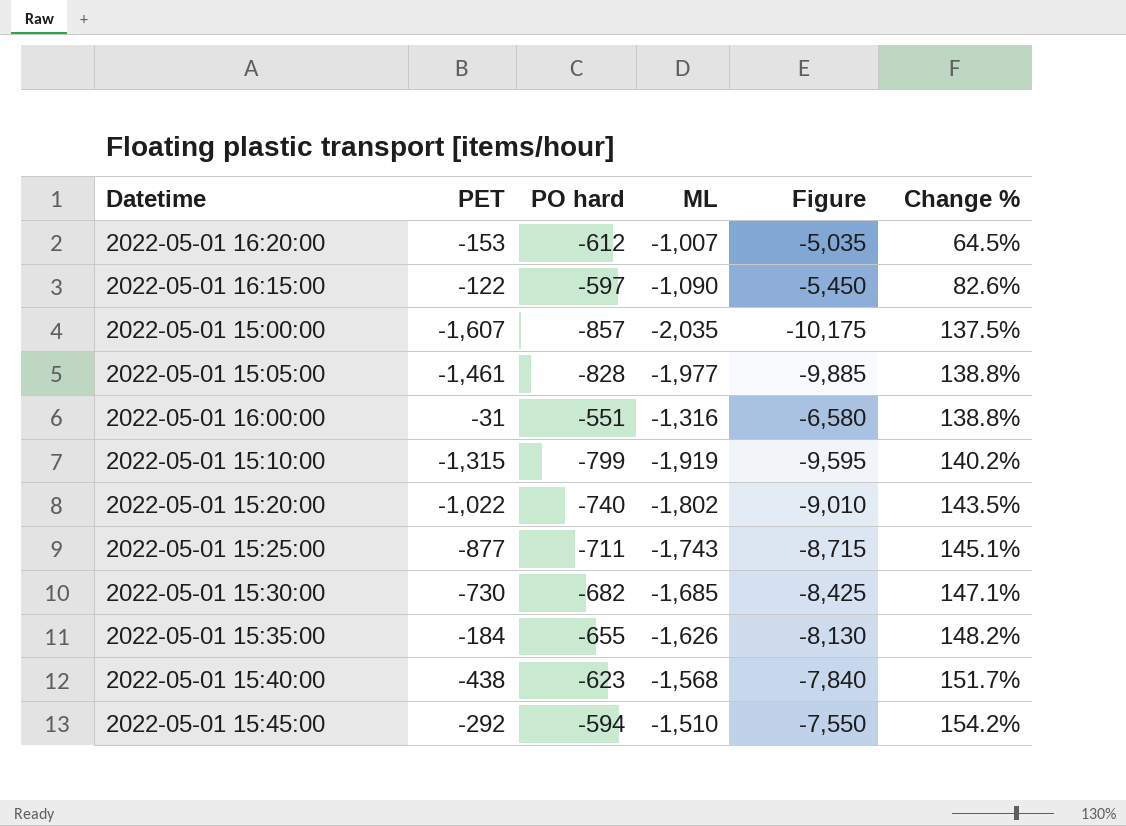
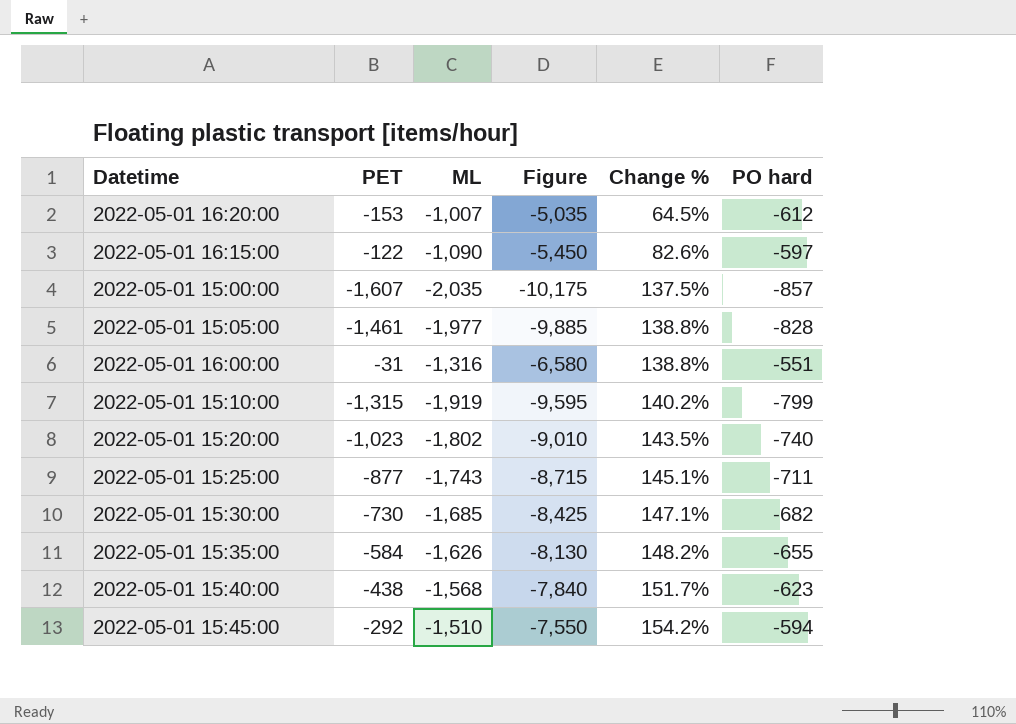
column PO hard | position: 3 -> 6
2022-05-01 15:20:00 | PET: -1,022 -> -1,023
2022-05-01 15:35:00 | PET: -184 -> -584

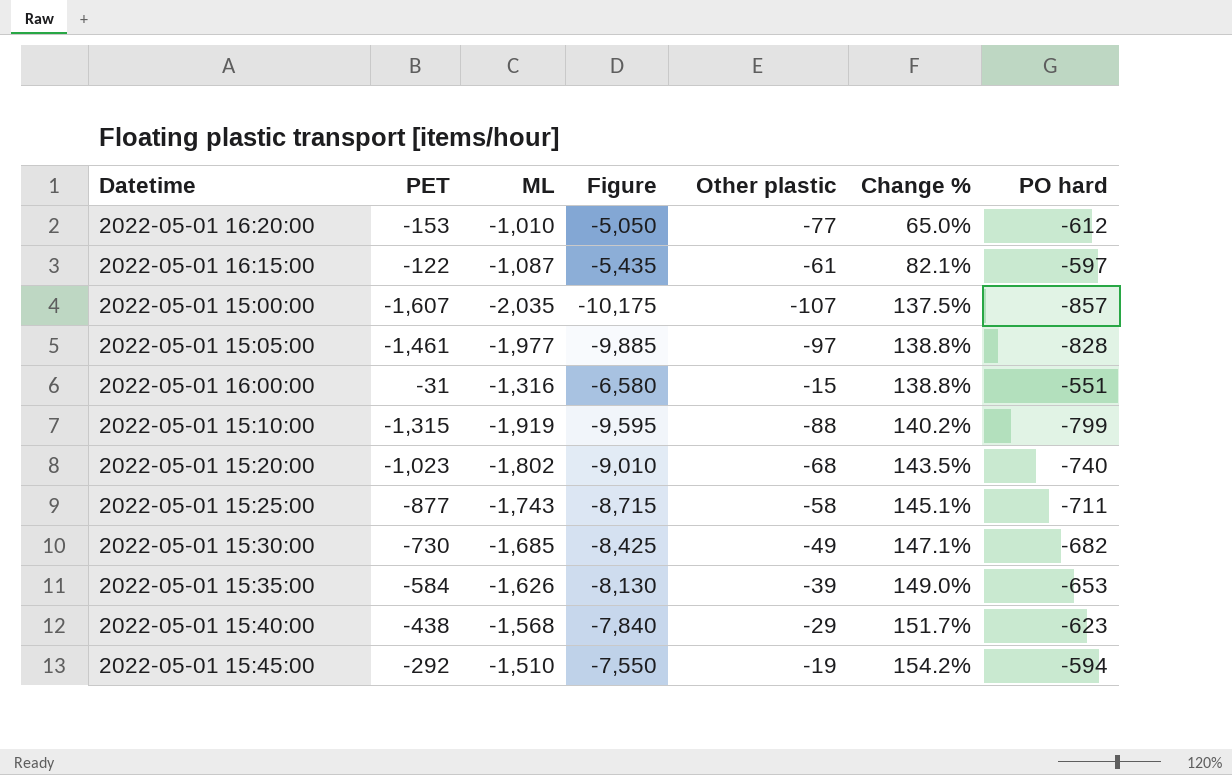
column Other plastic | position: none -> 5
2022-05-01 16:20:00 | ML: -1,007 -> -1,010
2022-05-01 16:20:00 | Figure: -5,035 -> -5,050
2022-05-01 16:20:00 | Change %: 64.5% -> 65.0%
2022-05-01 16:15:00 | ML: -1,090 -> -1,087
2022-05-01 16:15:00 | Figure: -5,450 -> -5,435
2022-05-01 16:15:00 | Change %: 82.6% -> 82.1%
2022-05-01 15:35:00 | Change %: 148.2% -> 149.0%
2022-05-01 15:35:00 | PO hard: -655 -> -653

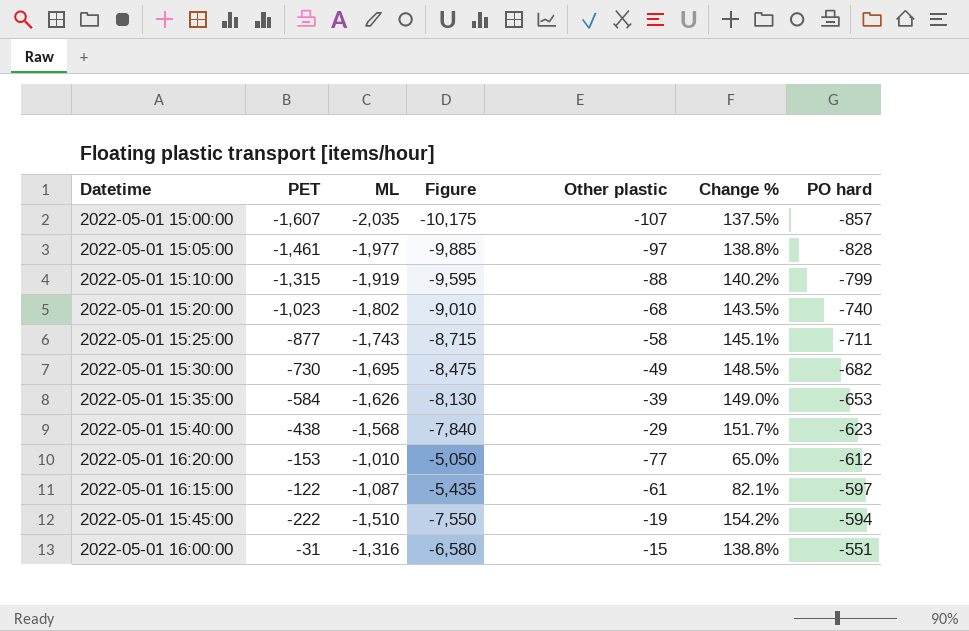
row order: Change % ascending -> PO hard ascending
2022-05-01 15:30:00 | ML: -1,685 -> -1,695
2022-05-01 15:30:00 | Figure: -8,425 -> -8,475
2022-05-01 15:30:00 | Change %: 147.1% -> 148.5%
2022-05-01 15:45:00 | PET: -292 -> -222

